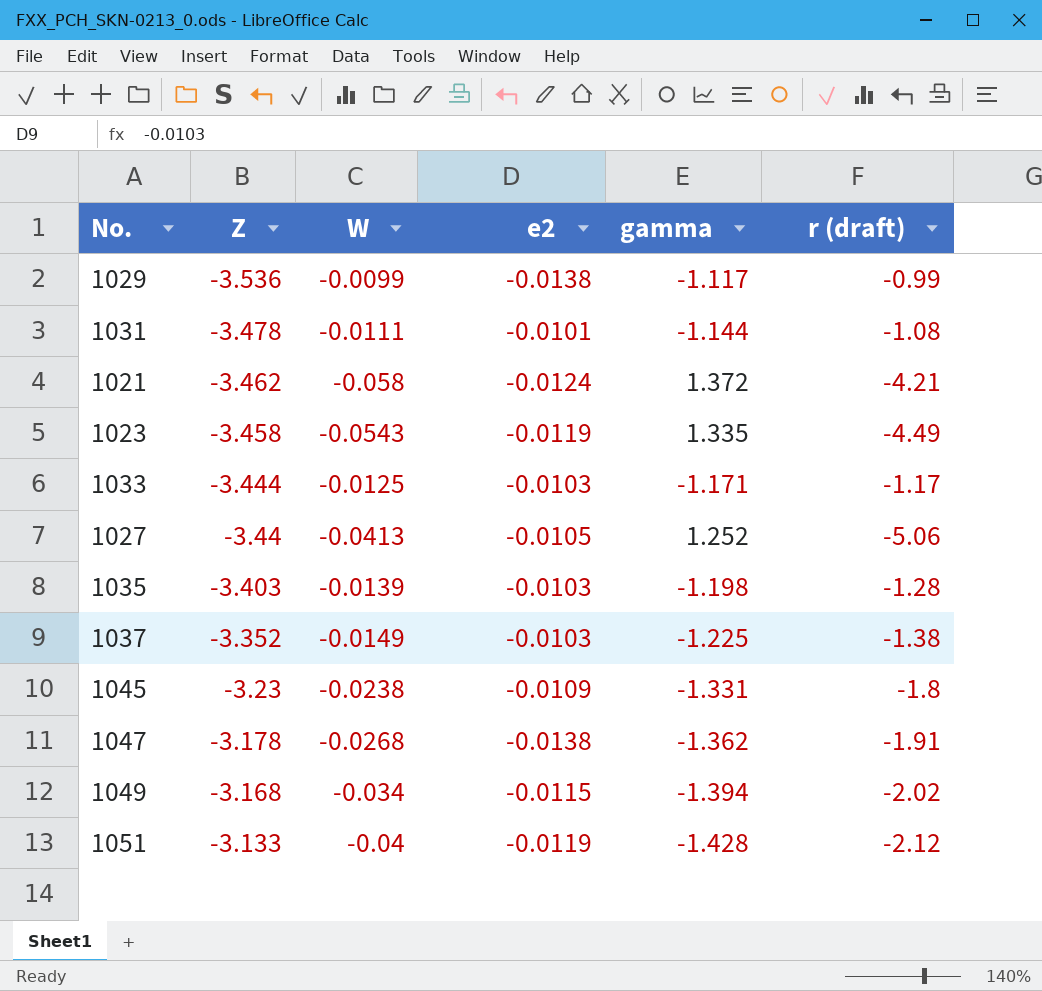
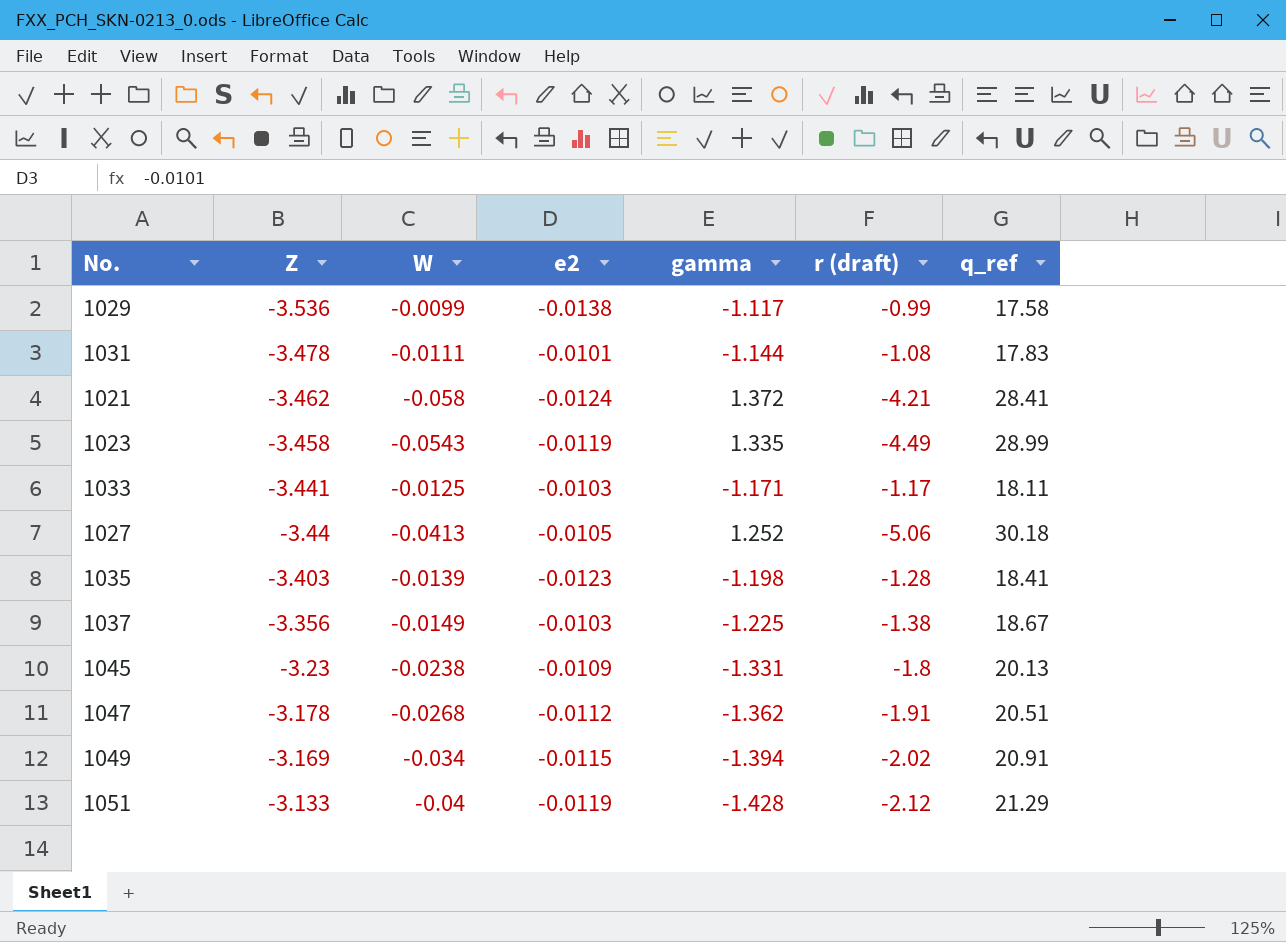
column q_ref | position: none -> 7
1033 | Z: -3.444 -> -3.441
1035 | e2: -0.0103 -> -0.0123
1037 | Z: -3.352 -> -3.356
1047 | e2: -0.0138 -> -0.0112
1049 | Z: -3.168 -> -3.169

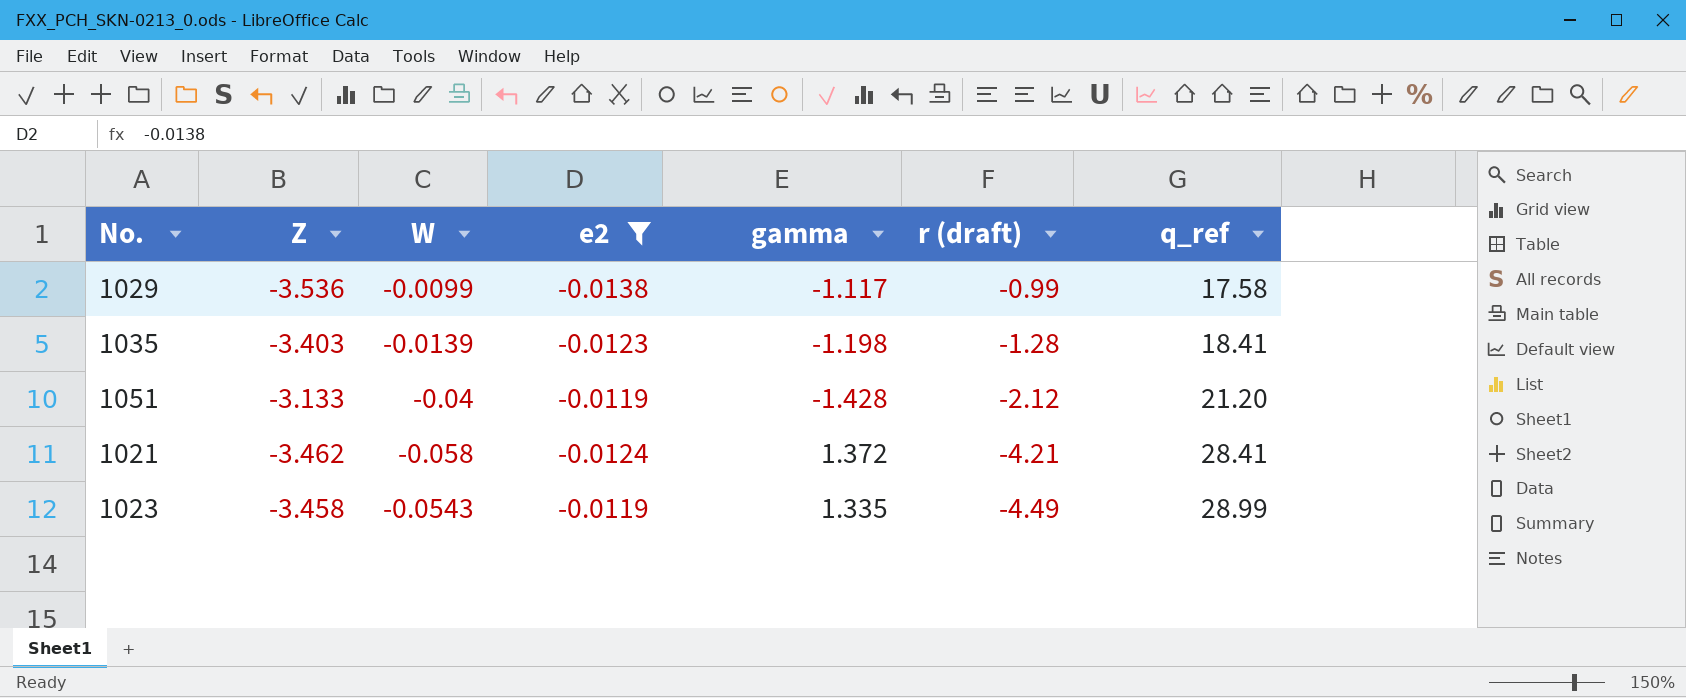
filter: none -> e2 <= -0.0119
row order: Z ascending -> r (draft) descending
1051 | q_ref: 21.29 -> 21.20

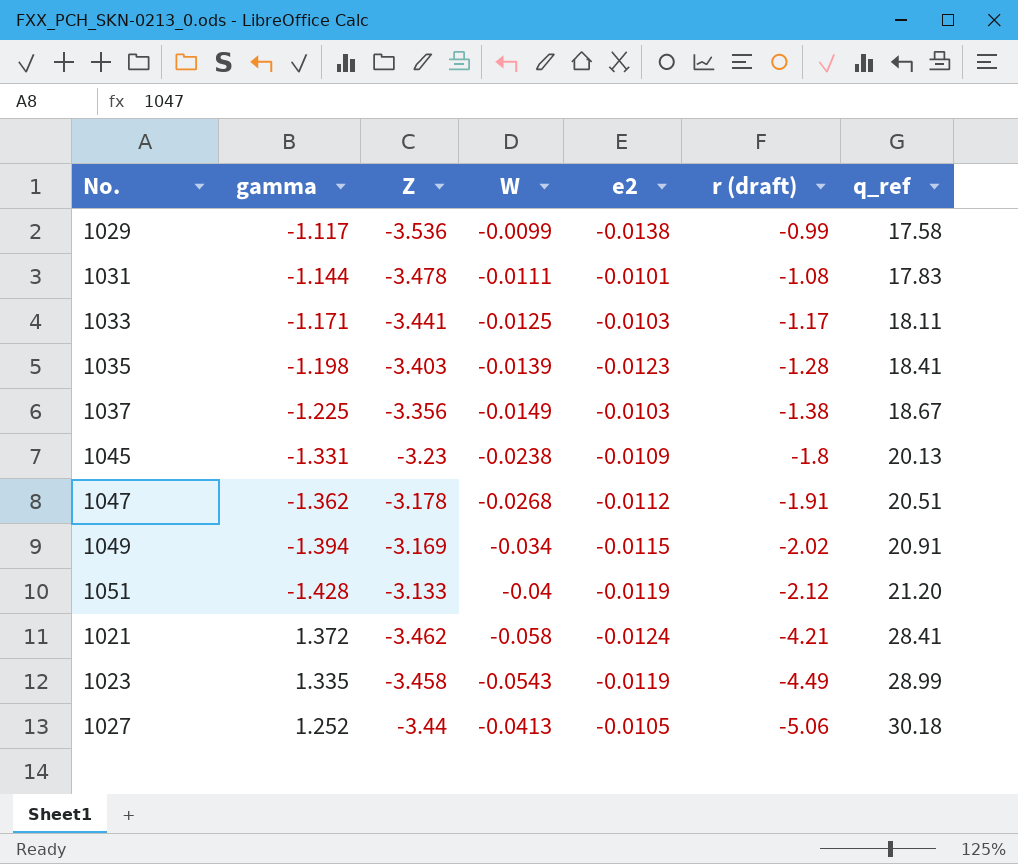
filter: e2 <= -0.0119 -> none
column gamma | position: 5 -> 2

